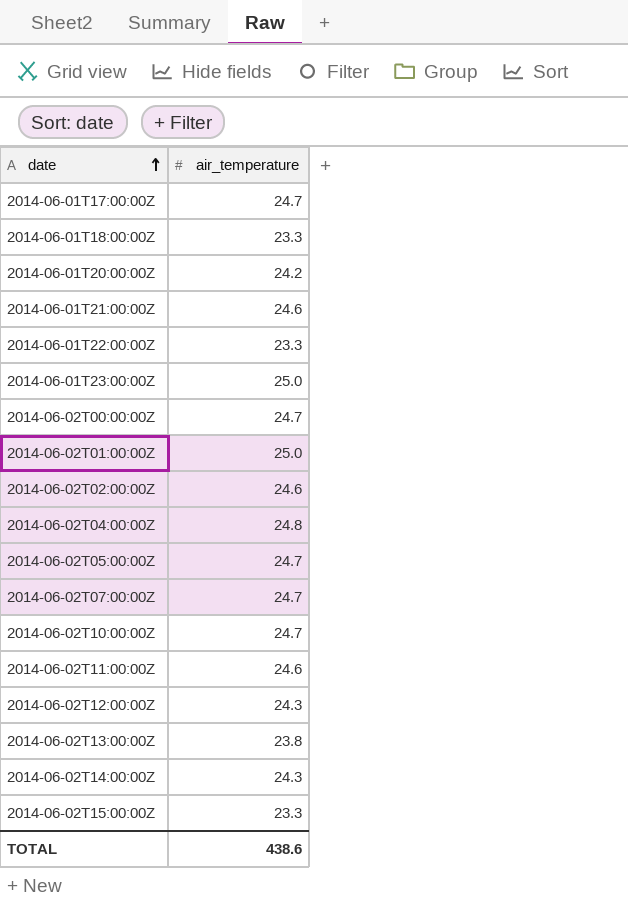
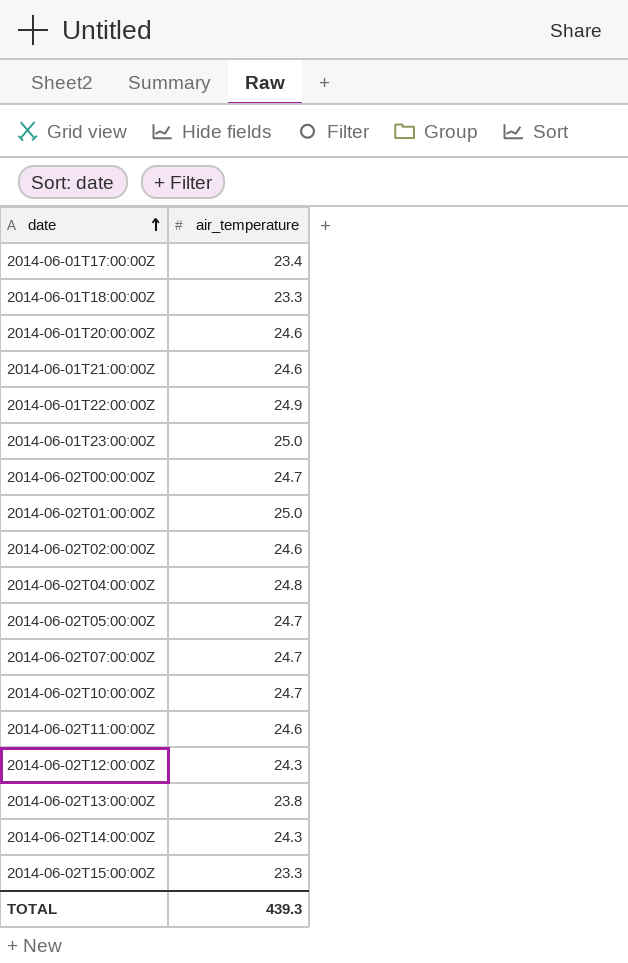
2014-06-01T17:00:00Z | air_temperature: 24.7 -> 23.4
2014-06-01T20:00:00Z | air_temperature: 24.2 -> 24.6
2014-06-01T22:00:00Z | air_temperature: 23.3 -> 24.9
TOTAL | air_temperature: 438.6 -> 439.3

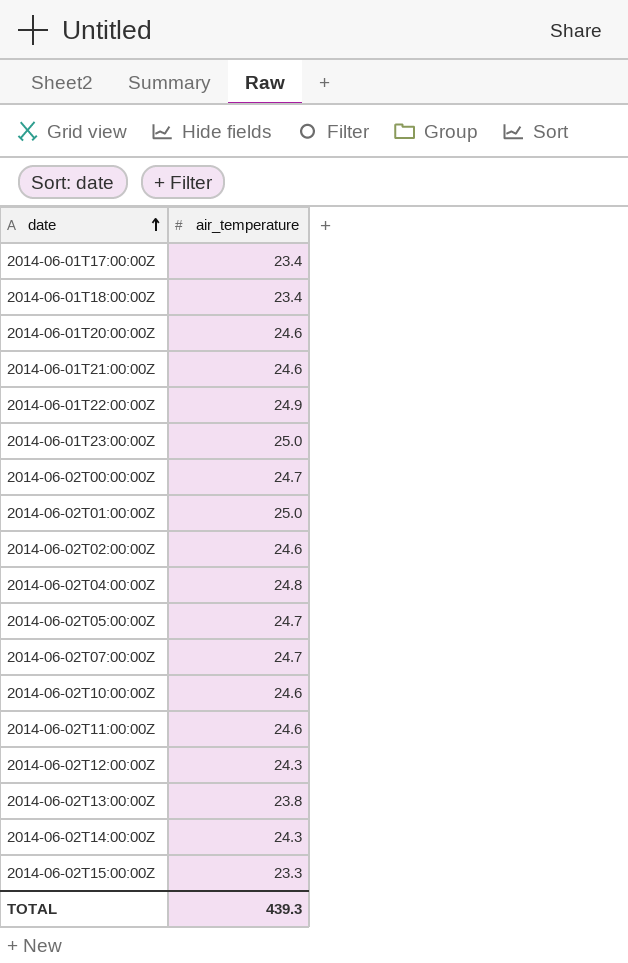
2014-06-01T18:00:00Z | air_temperature: 23.3 -> 23.4
2014-06-02T10:00:00Z | air_temperature: 24.7 -> 24.6

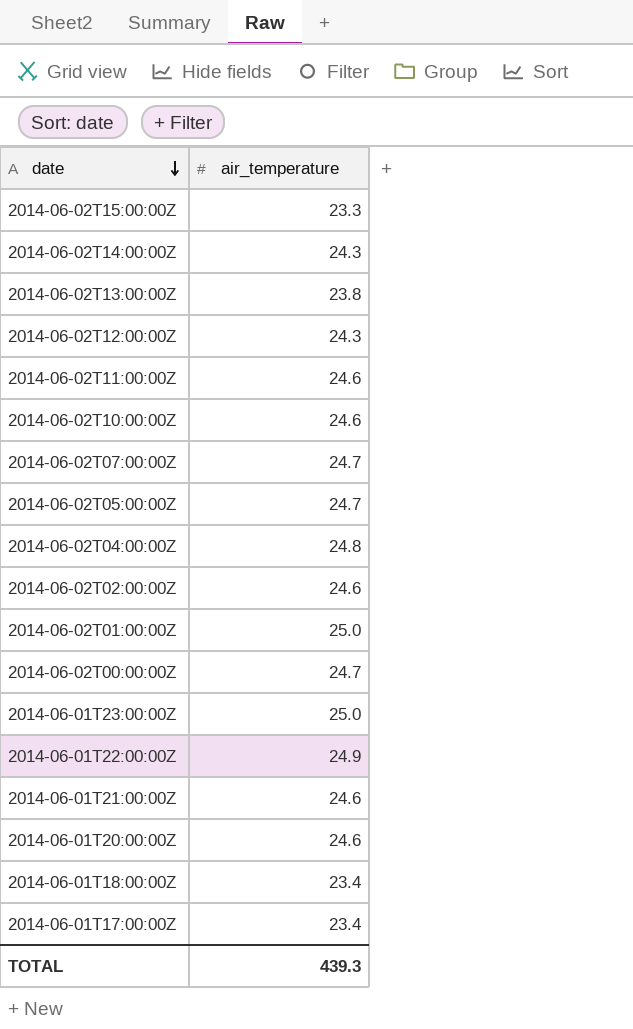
row order: date ascending -> date descending

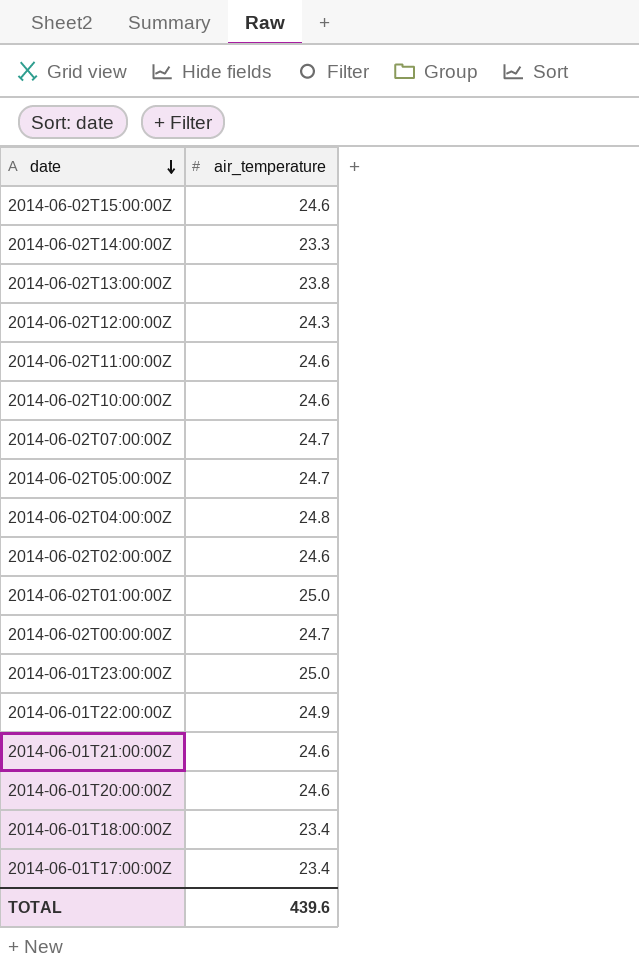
2014-06-02T15:00:00Z | air_temperature: 23.3 -> 24.6
2014-06-02T14:00:00Z | air_temperature: 24.3 -> 23.3
TOTAL | air_temperature: 439.3 -> 439.6

